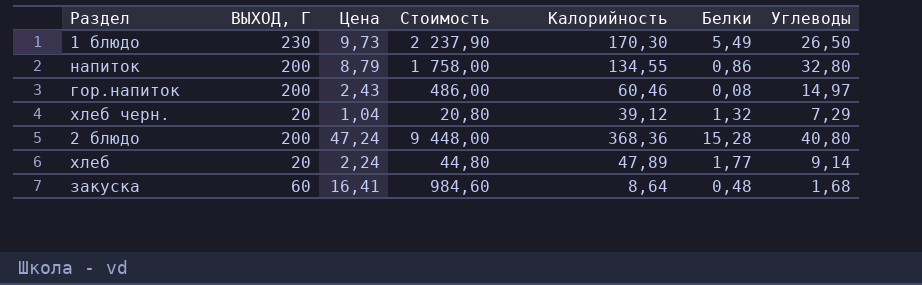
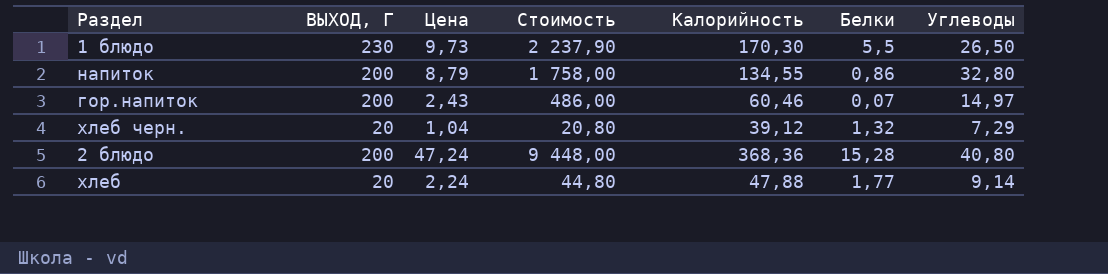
row закуска: 60 | 16,41 | 984,60 | 8,64 | 0,48 | 1,68 -> none
1 блюдо | Белки: 5,49 -> 5,5
гор.напиток | Белки: 0,08 -> 0,07
хлеб | Калорийность: 47,89 -> 47,88

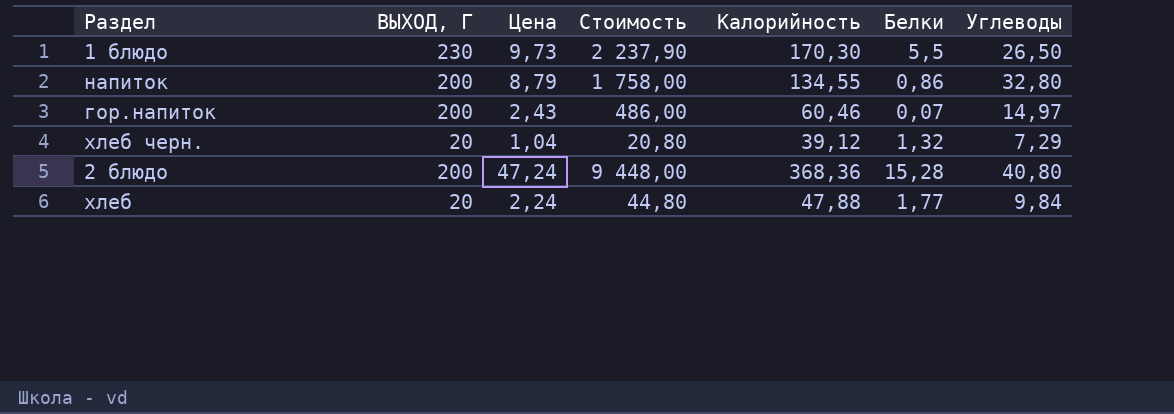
хлеб | Углеводы: 9,14 -> 9,84

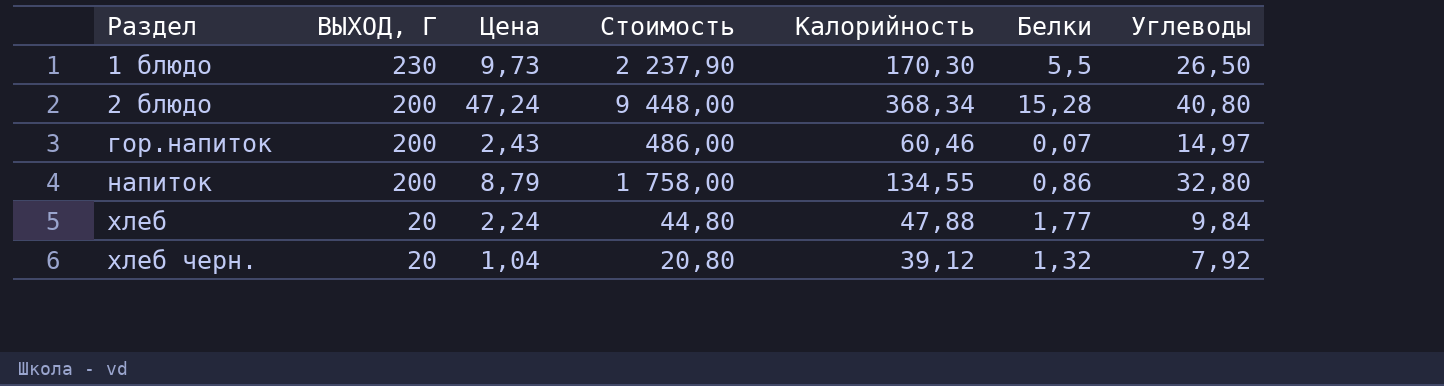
row order: none -> Раздел ascending
2 блюдо | Калорийность: 368,36 -> 368,34
хлеб черн. | Углеводы: 7,29 -> 7,92

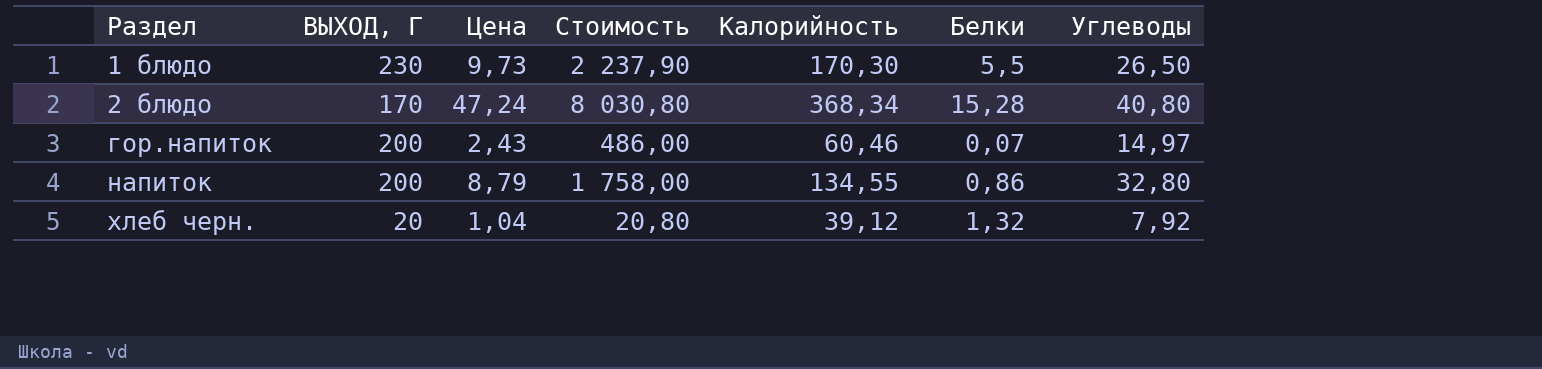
row хлеб: 20 | 2,24 | 44,80 | 47,88 | 1,77 | 9,84 -> none
2 блюдо | ВЫХОД, Г: 200 -> 170
2 блюдо | Стоимость: 9 448,00 -> 8 030,80

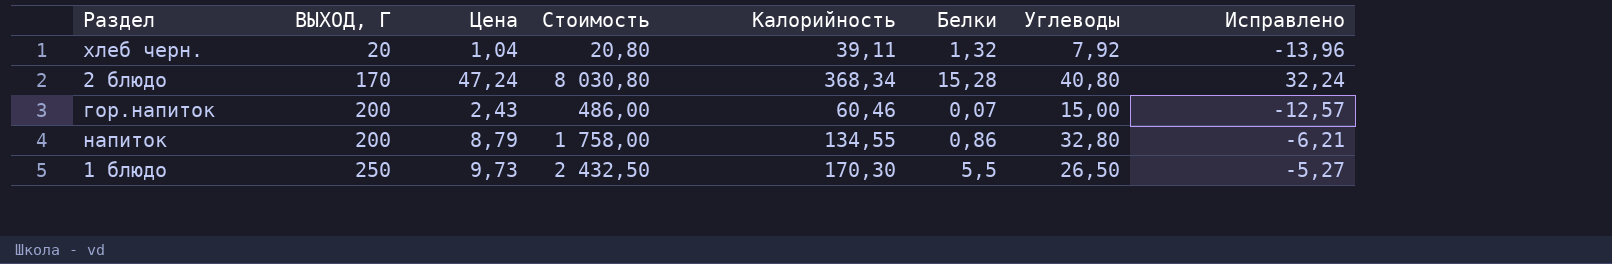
row order: Раздел ascending -> ВЫХОД, Г ascending
column Исправлено | formula: none -> [Цена] - 15
хлеб черн. | Калорийность: 39,12 -> 39,11
гор.напиток | Углеводы: 14,97 -> 15,00
1 блюдо | ВЫХОД, Г: 230 -> 250
1 блюдо | Стоимость: 2 237,90 -> 2 432,50

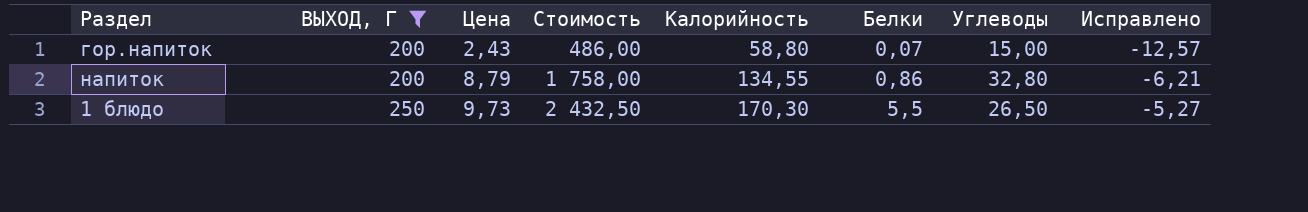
filter: none -> ВЫХОД, Г >= 200
гор.напиток | Калорийность: 60,46 -> 58,80

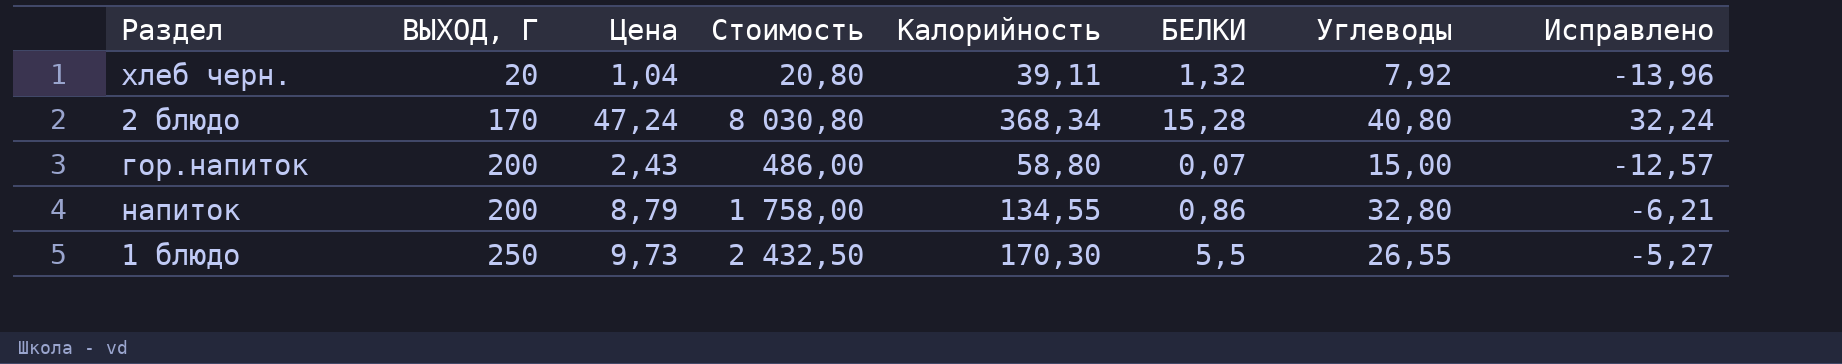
filter: ВЫХОД, Г >= 200 -> none
column name: Белки -> БЕЛКИ
1 блюдо | Углеводы: 26,50 -> 26,55

